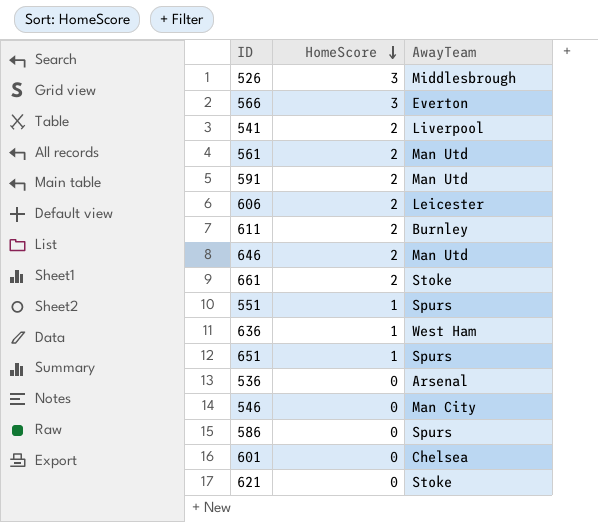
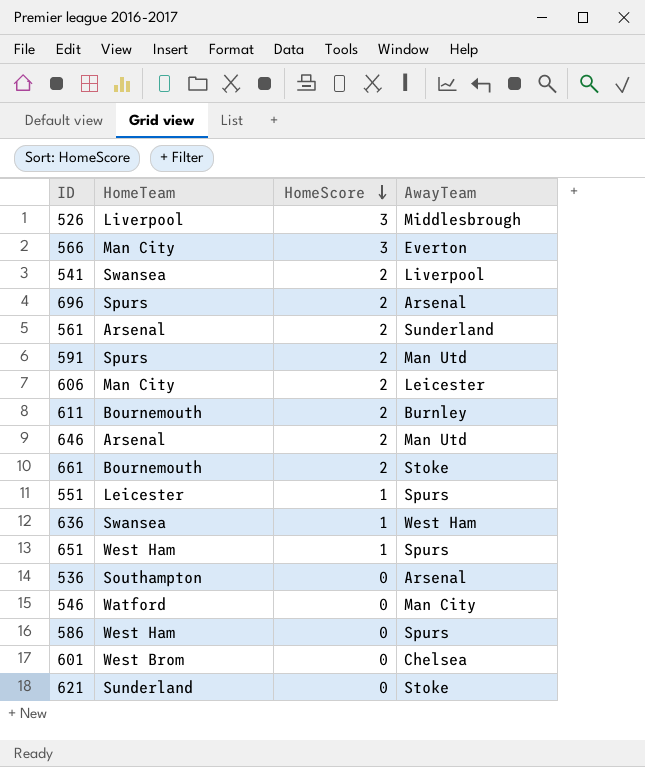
column HomeTeam | position: none -> 2
row 696: none -> Spurs | 2 | Arsenal
561 | AwayTeam: Man Utd -> Sunderland

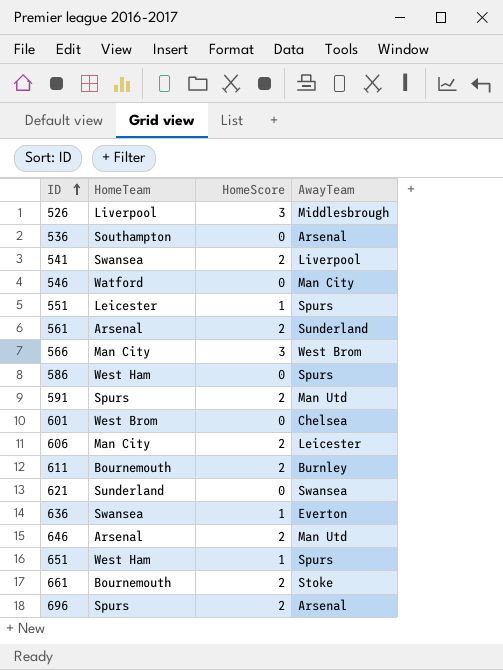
row order: HomeScore descending -> ID ascending
566 | AwayTeam: Everton -> West Brom
621 | AwayTeam: Stoke -> Swansea
636 | AwayTeam: West Ham -> Everton

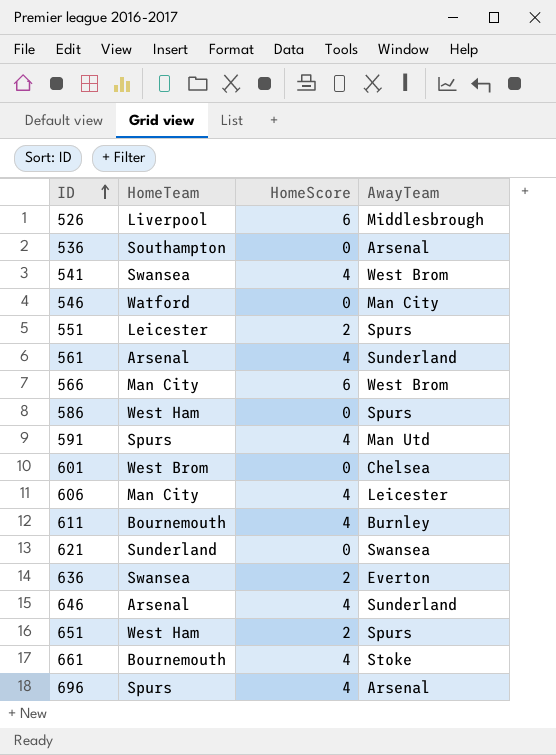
526 | HomeScore: 3 -> 6
541 | HomeScore: 2 -> 4
541 | AwayTeam: Liverpool -> West Brom
551 | HomeScore: 1 -> 2
561 | HomeScore: 2 -> 4
566 | HomeScore: 3 -> 6
591 | HomeScore: 2 -> 4
606 | HomeScore: 2 -> 4
611 | HomeScore: 2 -> 4
636 | HomeScore: 1 -> 2
646 | HomeScore: 2 -> 4
646 | AwayTeam: Man Utd -> Sunderland
651 | HomeScore: 1 -> 2
661 | HomeScore: 2 -> 4
696 | HomeScore: 2 -> 4

